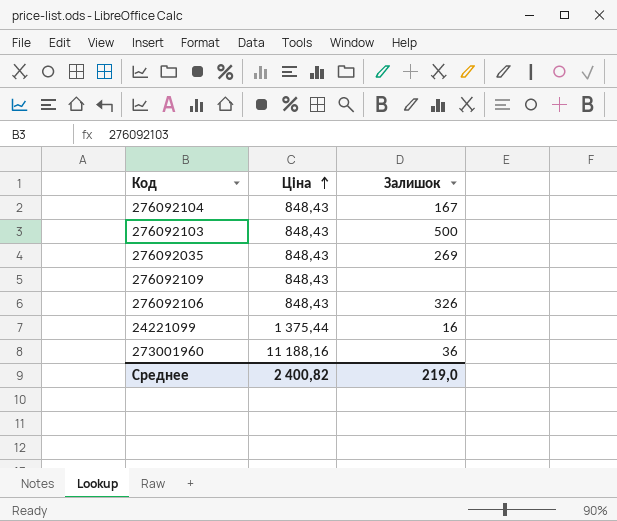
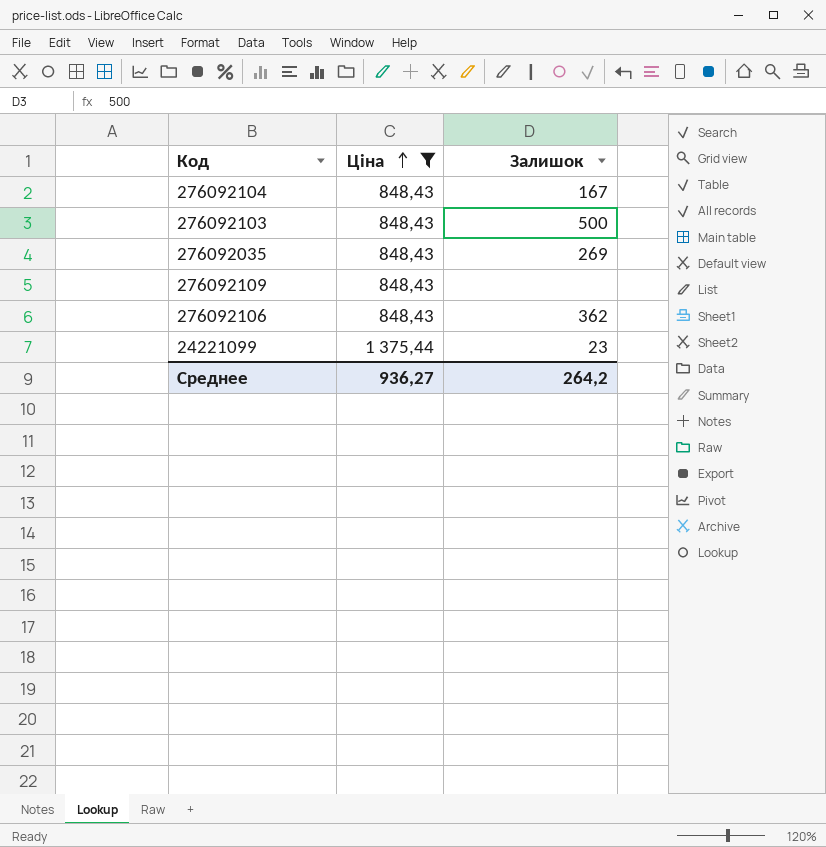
filter: none -> Ціна != 11 188,16
276092106 | Залишок: 326 -> 362
24221099 | Залишок: 16 -> 23
Среднее | Ціна: 2 400,82 -> 936,27
Среднее | Залишок: 219,0 -> 264,2

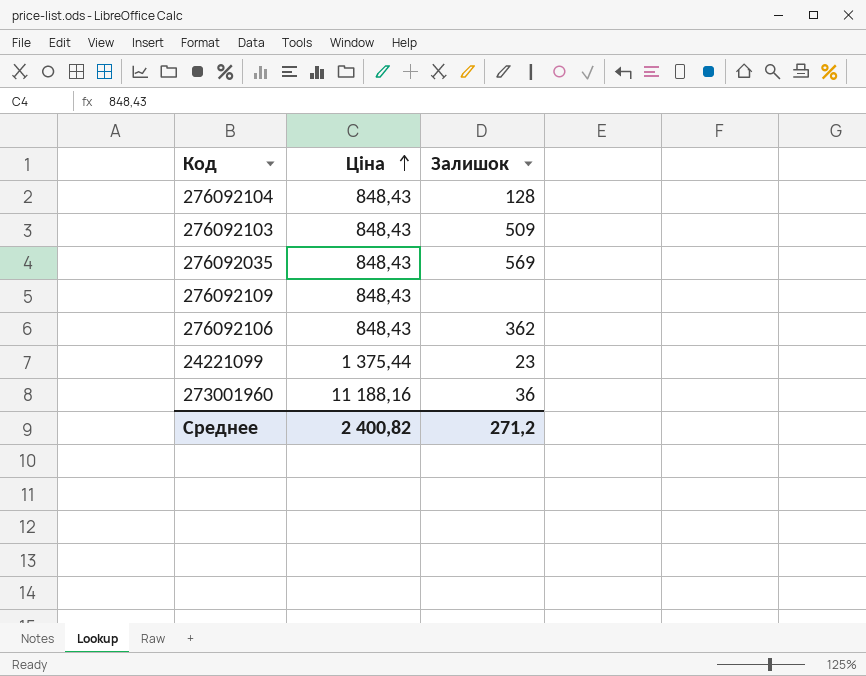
filter: Ціна != 11 188,16 -> none
276092104 | Залишок: 167 -> 128
276092103 | Залишок: 500 -> 509
276092035 | Залишок: 269 -> 569
Среднее | Ціна: 936,27 -> 2 400,82
Среднее | Залишок: 264,2 -> 271,2

